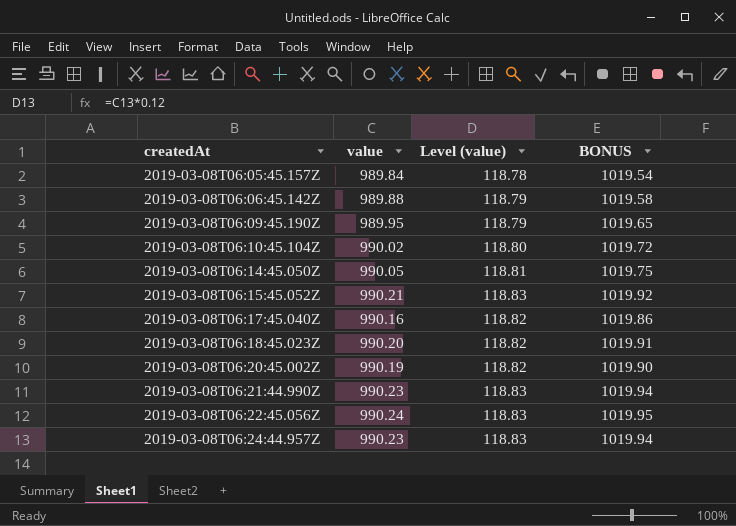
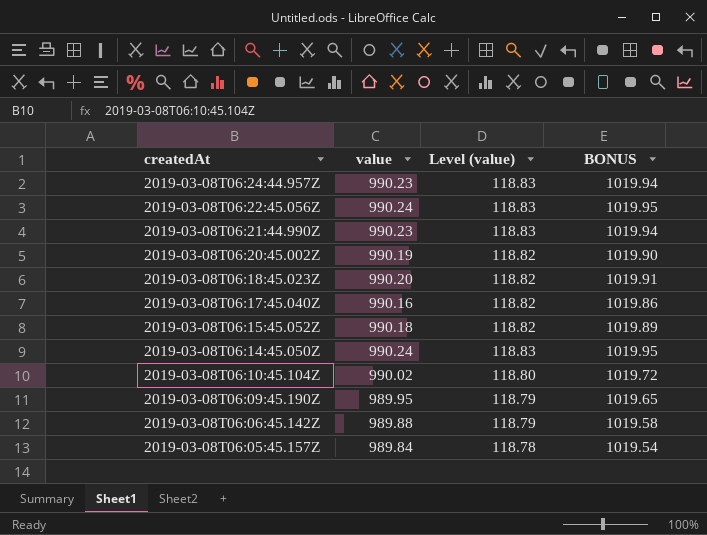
row order: createdAt ascending -> createdAt descending
2019-03-08T06:15:45.052Z | value: 990.21 -> 990.18
2019-03-08T06:15:45.052Z | Level (value): 118.83 -> 118.82
2019-03-08T06:15:45.052Z | BONUS: 1019.92 -> 1019.89
2019-03-08T06:14:45.050Z | value: 990.05 -> 990.24
2019-03-08T06:14:45.050Z | Level (value): 118.81 -> 118.83
2019-03-08T06:14:45.050Z | BONUS: 1019.75 -> 1019.95

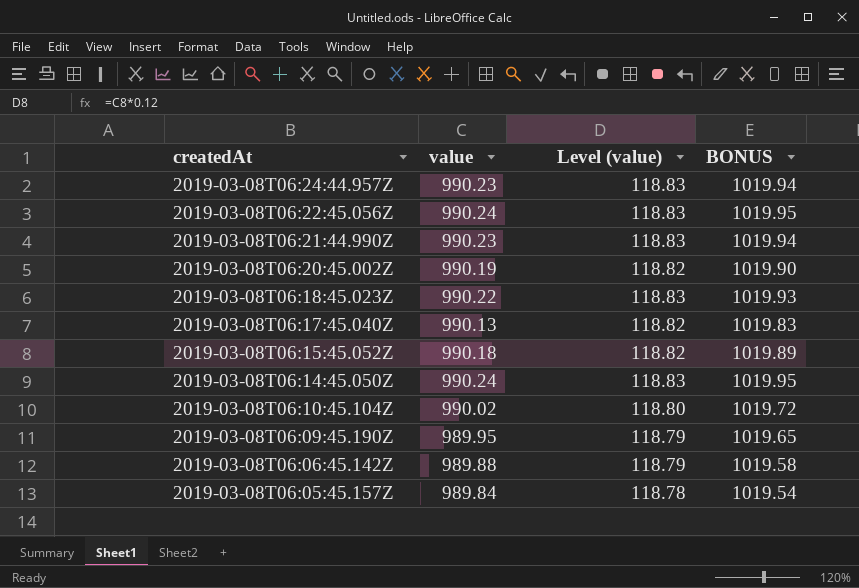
2019-03-08T06:18:45.023Z | value: 990.20 -> 990.22
2019-03-08T06:18:45.023Z | Level (value): 118.82 -> 118.83
2019-03-08T06:18:45.023Z | BONUS: 1019.91 -> 1019.93
2019-03-08T06:17:45.040Z | value: 990.16 -> 990.13
2019-03-08T06:17:45.040Z | BONUS: 1019.86 -> 1019.83

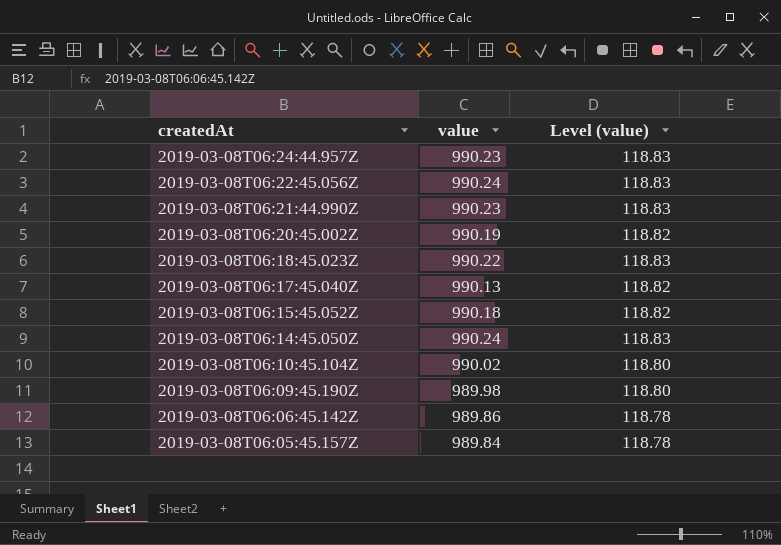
column BONUS | formula: [value] * 1.03 -> none
2019-03-08T06:09:45.190Z | value: 989.95 -> 989.98
2019-03-08T06:09:45.190Z | Level (value): 118.79 -> 118.80
2019-03-08T06:06:45.142Z | value: 989.88 -> 989.86
2019-03-08T06:06:45.142Z | Level (value): 118.79 -> 118.78

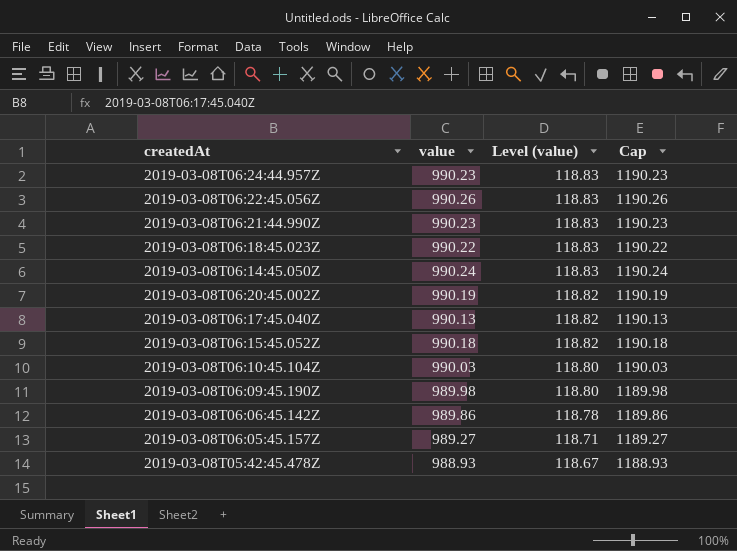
row order: createdAt descending -> Level (value) descending
column Cap | formula: none -> [value] + 200
2019-03-08T06:22:45.056Z | value: 990.24 -> 990.26
2019-03-08T06:10:45.104Z | value: 990.02 -> 990.03
2019-03-08T06:05:45.157Z | value: 989.84 -> 989.27
2019-03-08T06:05:45.157Z | Level (value): 118.78 -> 118.71
row 2019-03-08T05:42:45.478Z: none -> 988.93 | 118.67 | 1188.93

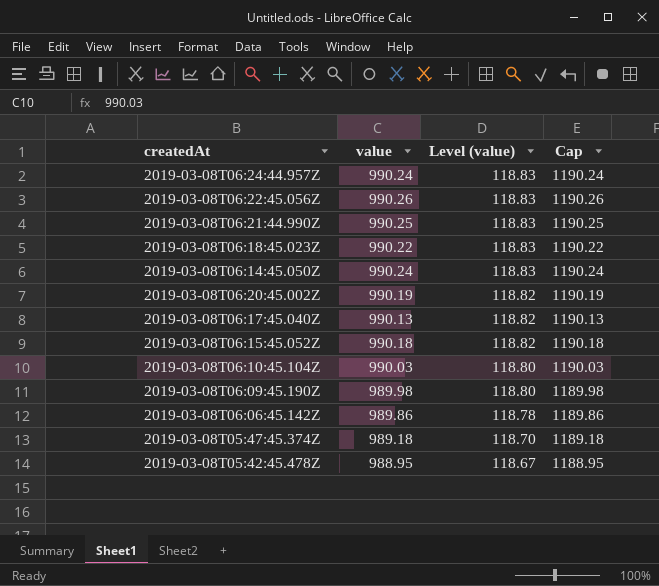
row 2019-03-08T06:05:45.157Z: 989.27 | 118.71 | 1189.27 -> none
2019-03-08T06:24:44.957Z | value: 990.23 -> 990.24
2019-03-08T06:24:44.957Z | Cap: 1190.23 -> 1190.24
2019-03-08T06:21:44.990Z | value: 990.23 -> 990.25
2019-03-08T06:21:44.990Z | Cap: 1190.23 -> 1190.25
row 2019-03-08T05:47:45.374Z: none -> 989.18 | 118.70 | 1189.18
2019-03-08T05:42:45.478Z | value: 988.93 -> 988.95
2019-03-08T05:42:45.478Z | Cap: 1188.93 -> 1188.95

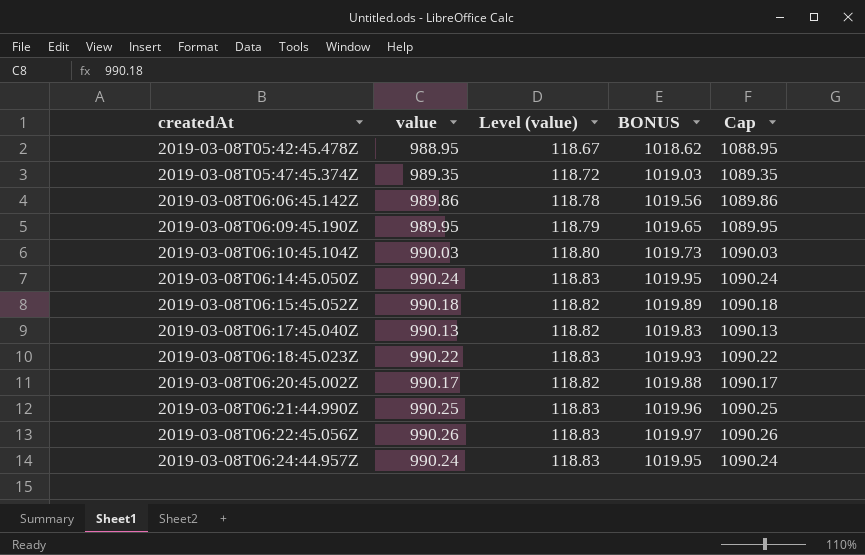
row order: Level (value) descending -> createdAt ascending
column BONUS | formula: none -> [value] * 1.03
column Cap | formula: [value] + 200 -> [value] + 100
2019-03-08T05:47:45.374Z | value: 989.18 -> 989.35
2019-03-08T05:47:45.374Z | Level (value): 118.70 -> 118.72
2019-03-08T06:09:45.190Z | value: 989.98 -> 989.95
2019-03-08T06:09:45.190Z | Level (value): 118.80 -> 118.79
2019-03-08T06:20:45.002Z | value: 990.19 -> 990.17

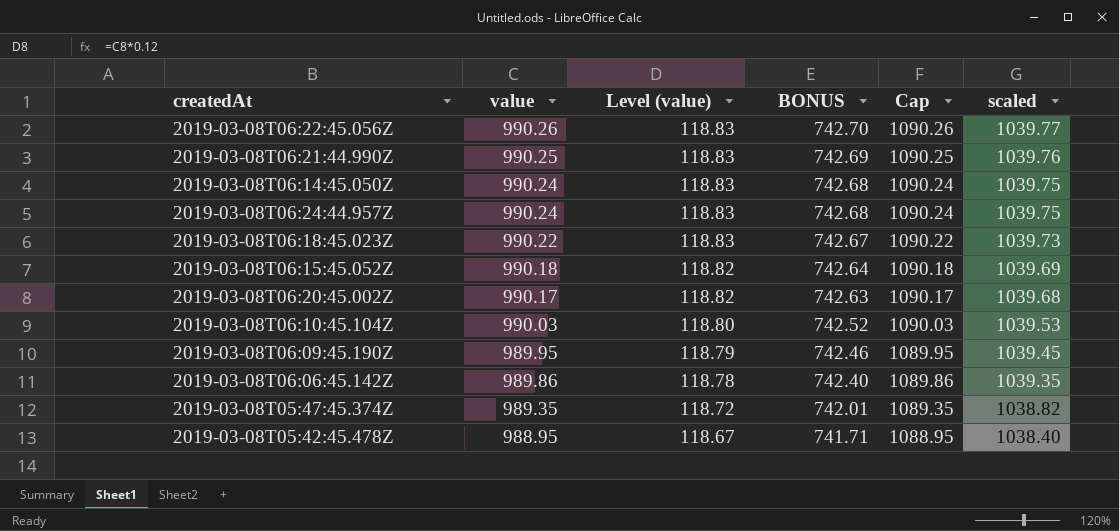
row order: createdAt ascending -> value descending
column BONUS | formula: [value] * 1.03 -> [value] * 0.75
column scaled | formula: none -> [value] * 1.05
row 2019-03-08T06:17:45.040Z: 990.13 | 118.82 | 1019.83 | 1090.13 -> none

